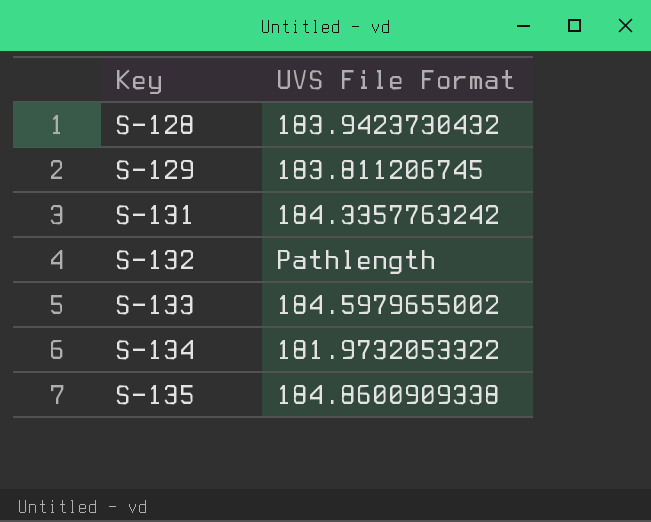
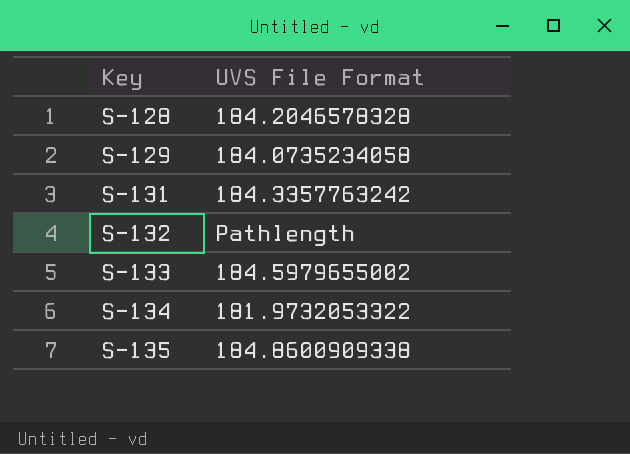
S-128 | UVS File Format: 183.9423730432 -> 184.2046578328
S-129 | UVS File Format: 183.811206745 -> 184.0735234058

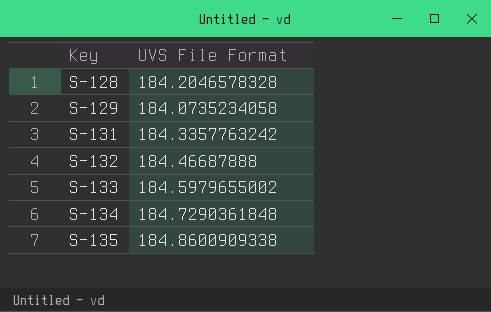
S-132 | UVS File Format: Pathlength -> 184.46687888
S-134 | UVS File Format: 181.9732053322 -> 184.7290361848

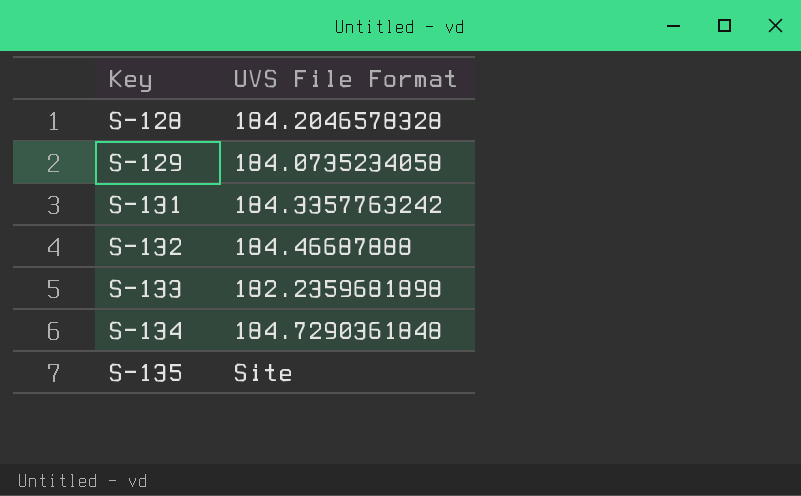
S-133 | UVS File Format: 184.5979655002 -> 182.2359681898
S-135 | UVS File Format: 184.8600909338 -> Site

